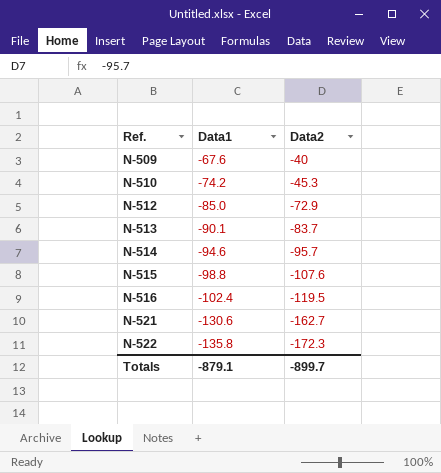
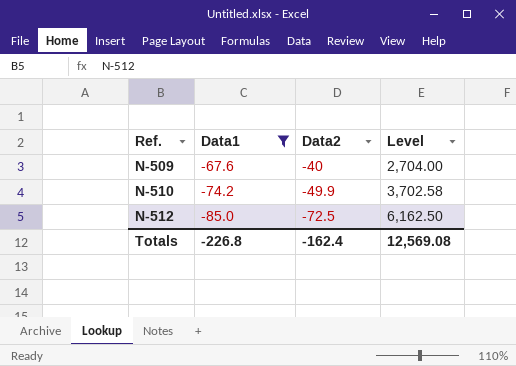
filter: none -> Data1 >= -85.0
column Level | formula: none -> [Data1] * [Data2]
N-510 | Data2: -45.3 -> -49.9
N-512 | Data2: -72.9 -> -72.5
Totals | Data1: -879.1 -> -226.8
Totals | Data2: -899.7 -> -162.4

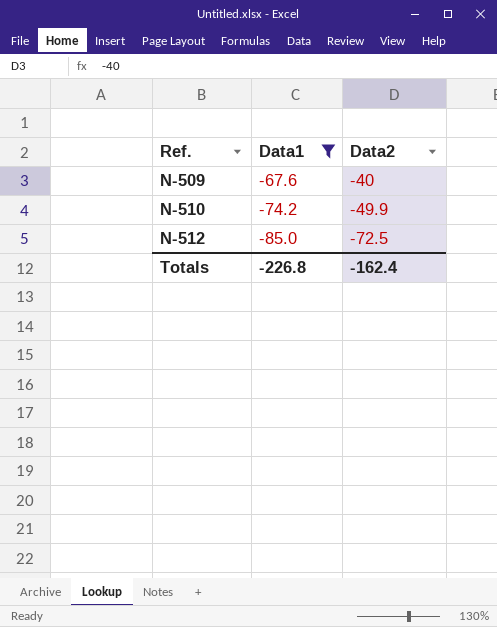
column Level | formula: [Data1] * [Data2] -> none

